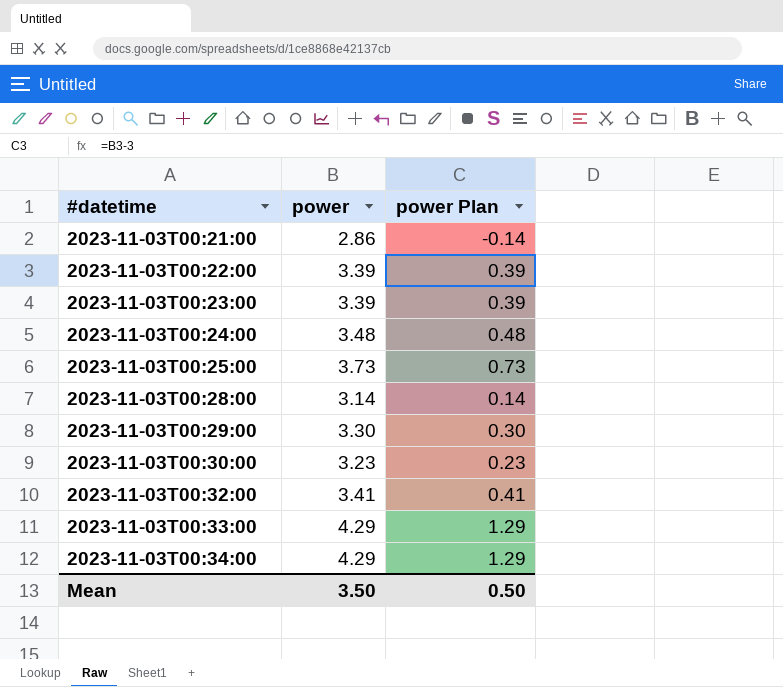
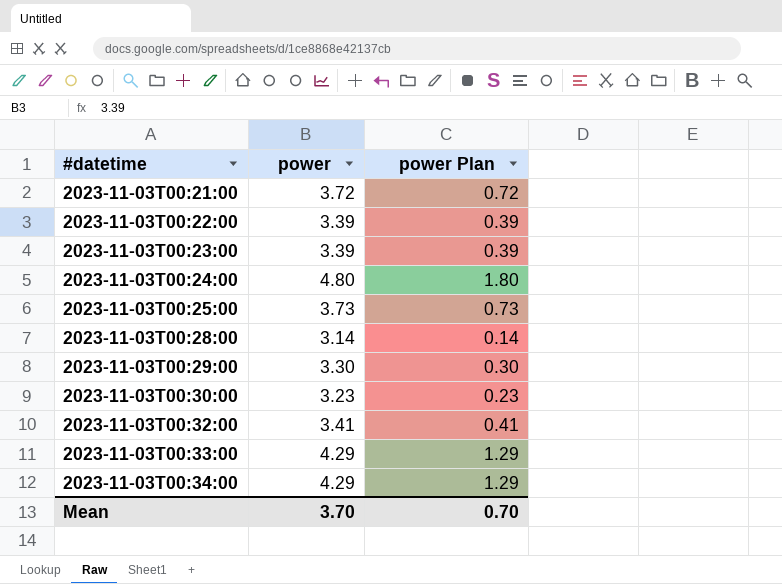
2023-11-03T00:21:00 | power: 2.86 -> 3.72
2023-11-03T00:21:00 | power Plan: -0.14 -> 0.72
2023-11-03T00:24:00 | power: 3.48 -> 4.80
2023-11-03T00:24:00 | power Plan: 0.48 -> 1.80
Mean | power: 3.50 -> 3.70
Mean | power Plan: 0.50 -> 0.70

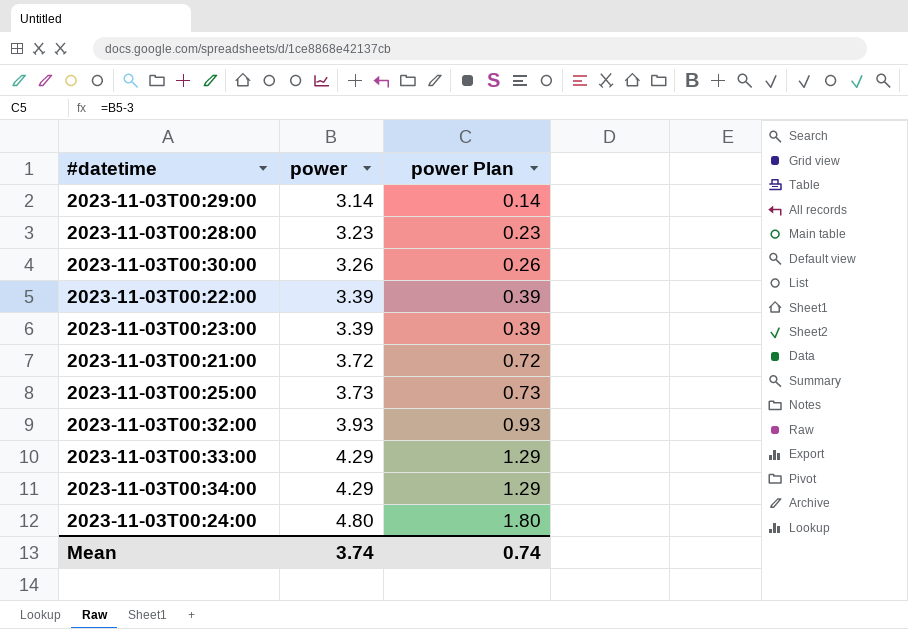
row order: #datetime ascending -> power ascending
2023-11-03T00:29:00 | power: 3.30 -> 3.14
2023-11-03T00:29:00 | power Plan: 0.30 -> 0.14
2023-11-03T00:28:00 | power: 3.14 -> 3.23
2023-11-03T00:28:00 | power Plan: 0.14 -> 0.23
2023-11-03T00:30:00 | power: 3.23 -> 3.26
2023-11-03T00:30:00 | power Plan: 0.23 -> 0.26
2023-11-03T00:32:00 | power: 3.41 -> 3.93
2023-11-03T00:32:00 | power Plan: 0.41 -> 0.93
Mean | power: 3.70 -> 3.74
Mean | power Plan: 0.70 -> 0.74

